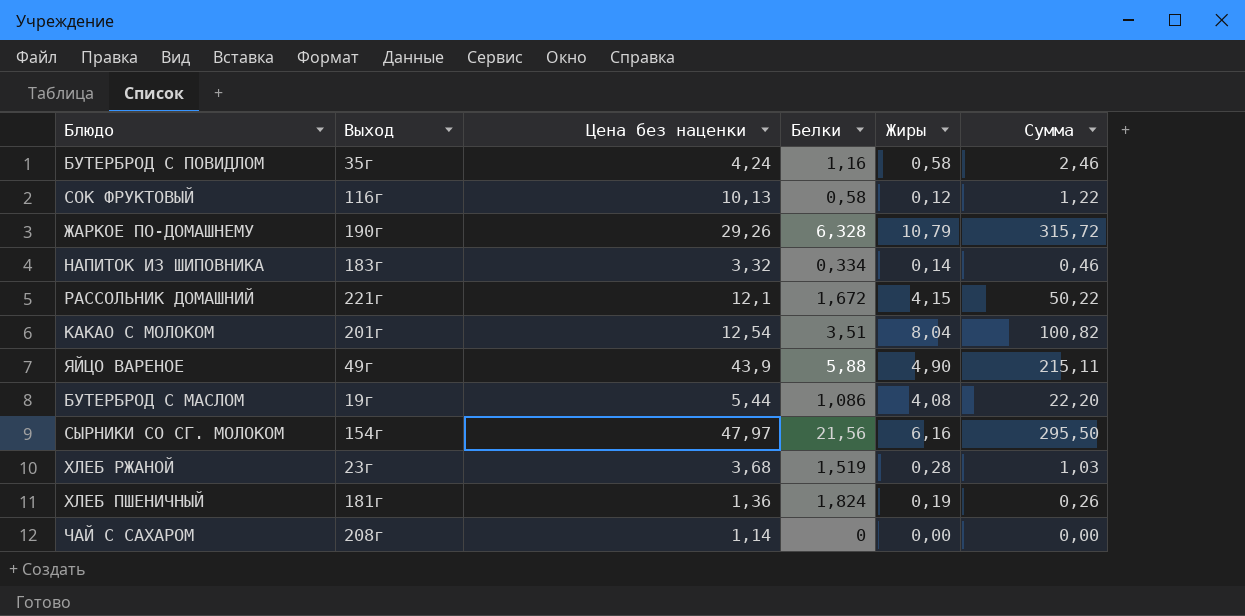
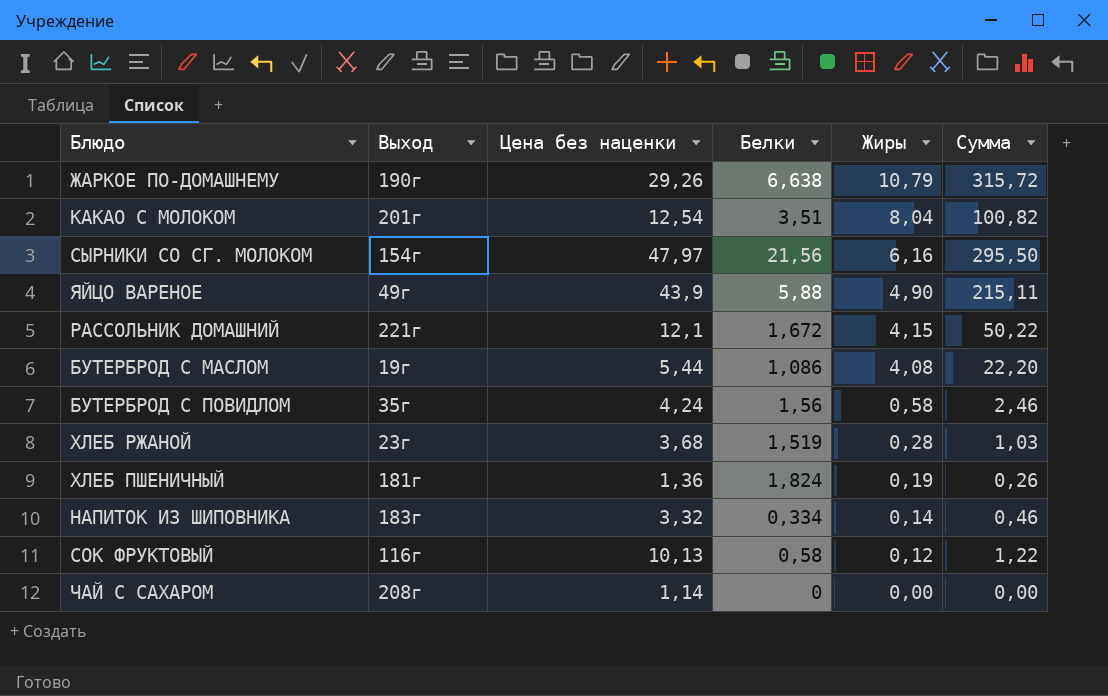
row order: none -> Жиры descending
ЖАРКОЕ ПО-ДОМАШНЕМУ | Белки: 6,328 -> 6,638
БУТЕРБРОД С ПОВИДЛОМ | Белки: 1,16 -> 1,56

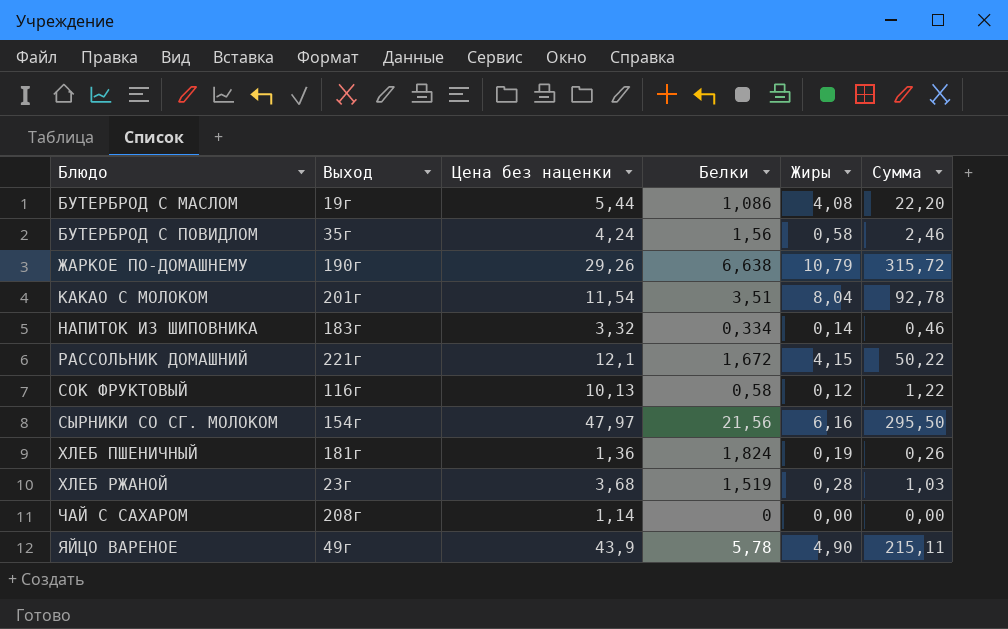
row order: Жиры descending -> Блюдо ascending
КАКАО С МОЛОКОМ | Цена без наценки: 12,54 -> 11,54
КАКАО С МОЛОКОМ | Сумма: 100,82 -> 92,78
ЯЙЦО ВАРЕНОЕ | Белки: 5,88 -> 5,78

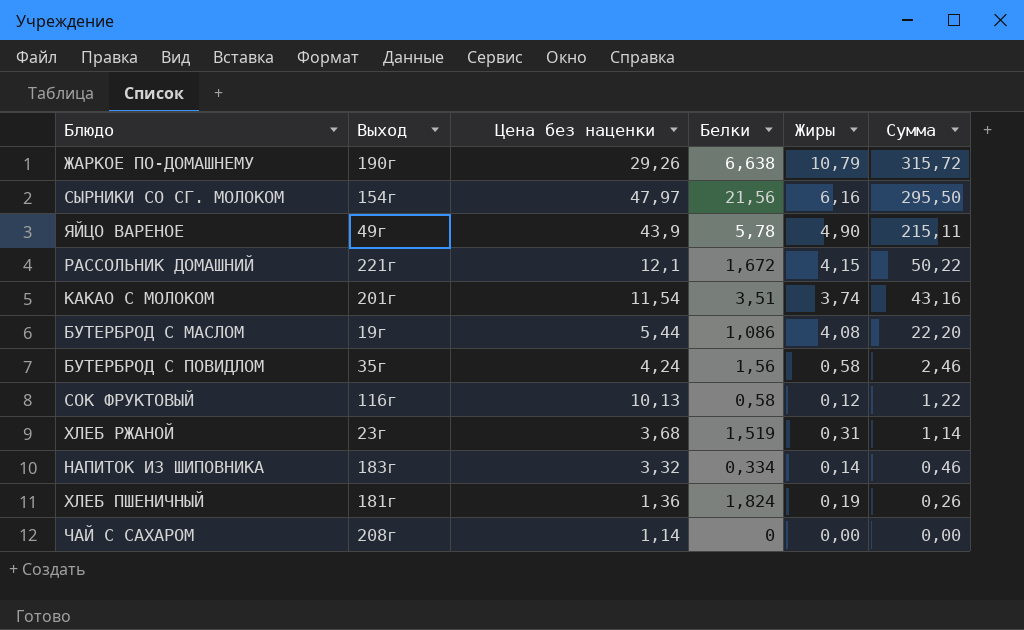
row order: Блюдо ascending -> Сумма descending
КАКАО С МОЛОКОМ | Жиры: 8,04 -> 3,74
КАКАО С МОЛОКОМ | Сумма: 92,78 -> 43,16
ХЛЕБ РЖАНОЙ | Жиры: 0,28 -> 0,31
ХЛЕБ РЖАНОЙ | Сумма: 1,03 -> 1,14

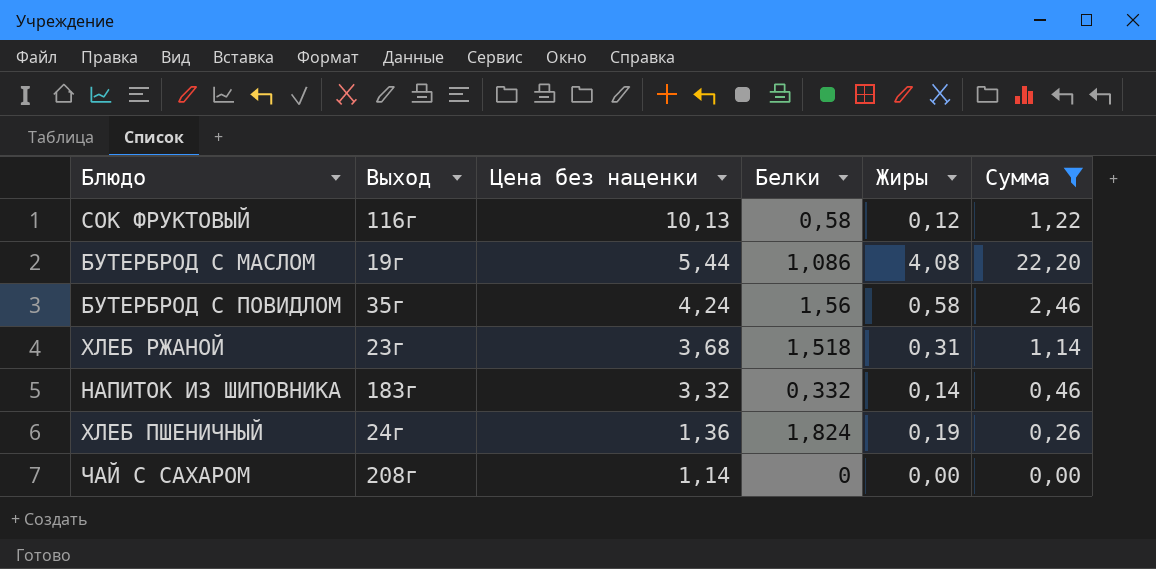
filter: none -> Сумма <= 22,20
row order: Сумма descending -> Цена без наценки descending
ХЛЕБ РЖАНОЙ | Белки: 1,519 -> 1,518
НАПИТОК ИЗ ШИПОВНИКА | Белки: 0,334 -> 0,332
ХЛЕБ ПШЕНИЧНЫЙ | Выход: 181г -> 24г

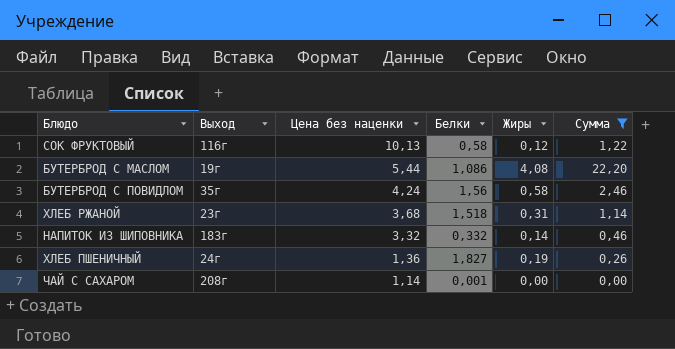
ХЛЕБ ПШЕНИЧНЫЙ | Белки: 1,824 -> 1,827
ЧАЙ С САХАРОМ | Белки: 0 -> 0,001

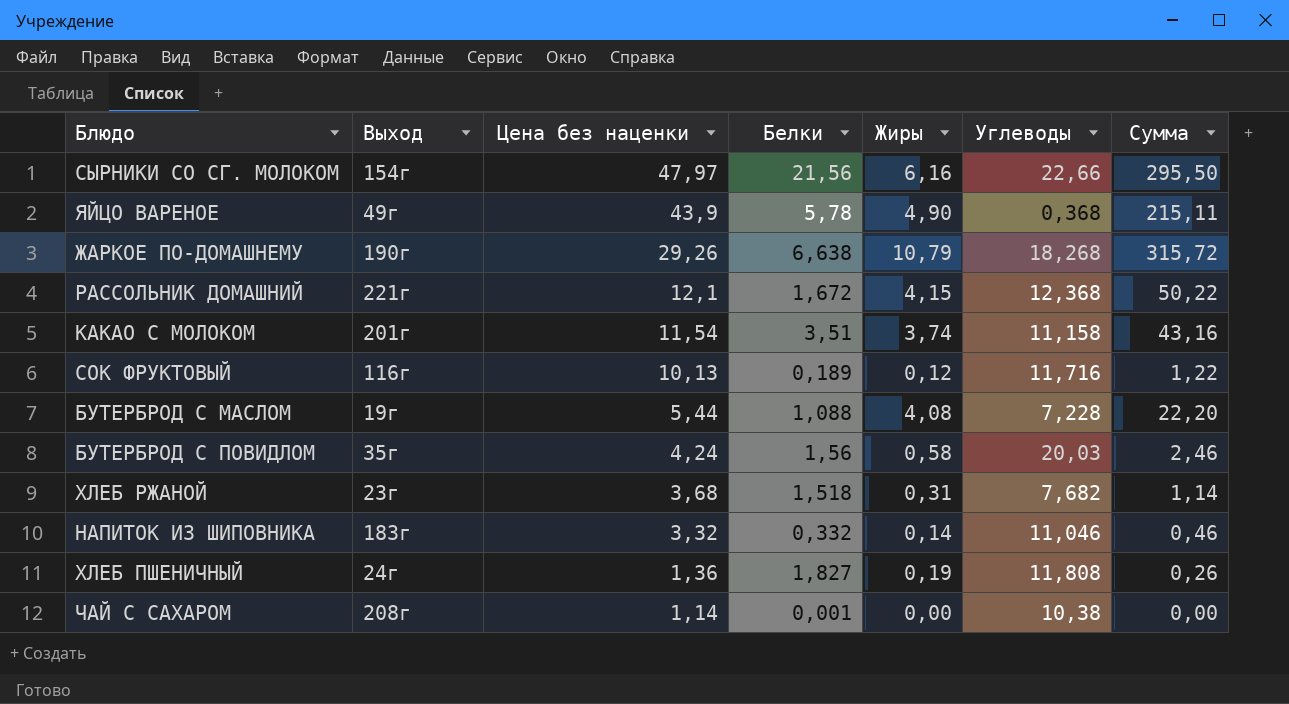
filter: Сумма <= 22,20 -> none
column Углеводы | position: none -> 6
СОК ФРУКТОВЫЙ | Белки: 0,58 -> 0,189
БУТЕРБРОД С МАСЛОМ | Белки: 1,086 -> 1,088

